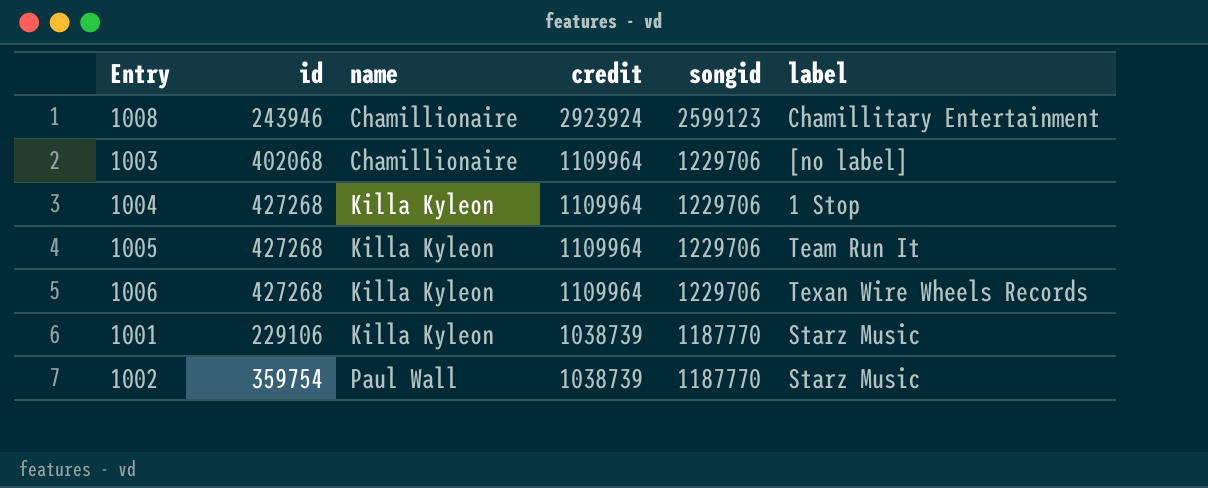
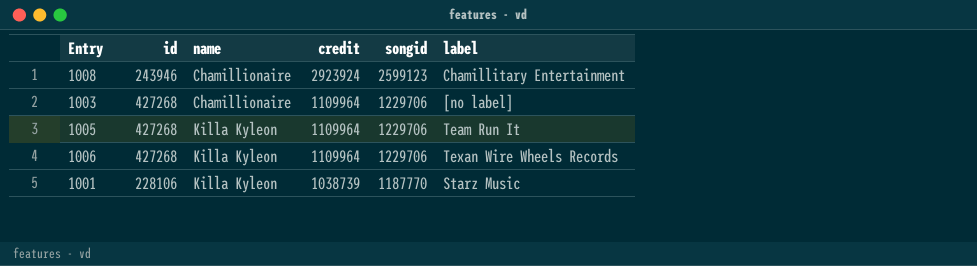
row 1004: 427268 | Killa Kyleon | 1109964 | 1229706 | 1 Stop -> none
row 1002: 359754 | Paul Wall | 1038739 | 1187770 | Starz Music -> none
1003 | id: 402068 -> 427268
1001 | id: 229106 -> 228106

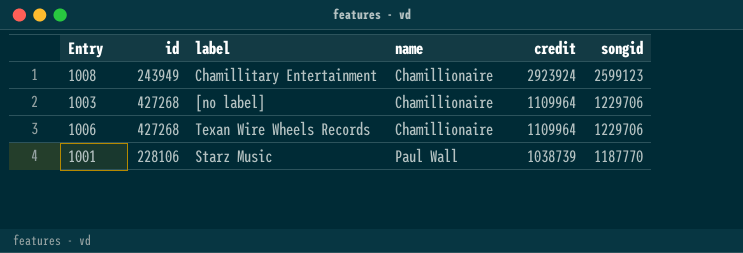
column label | position: 6 -> 3
row 1005: 427268 | Killa Kyleon | 1109964 | 1229706 | Team Run It -> none
1008 | id: 243946 -> 243949
1006 | name: Killa Kyleon -> Chamillionaire
1001 | name: Killa Kyleon -> Paul Wall

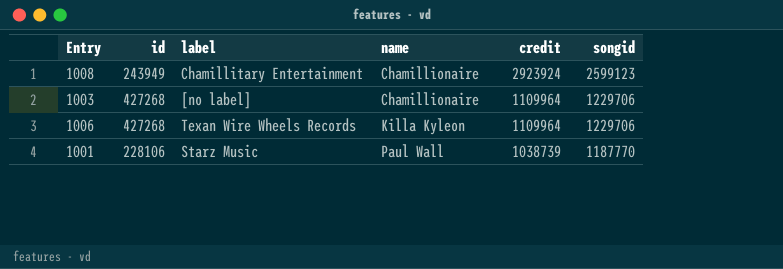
1006 | name: Chamillionaire -> Killa Kyleon

